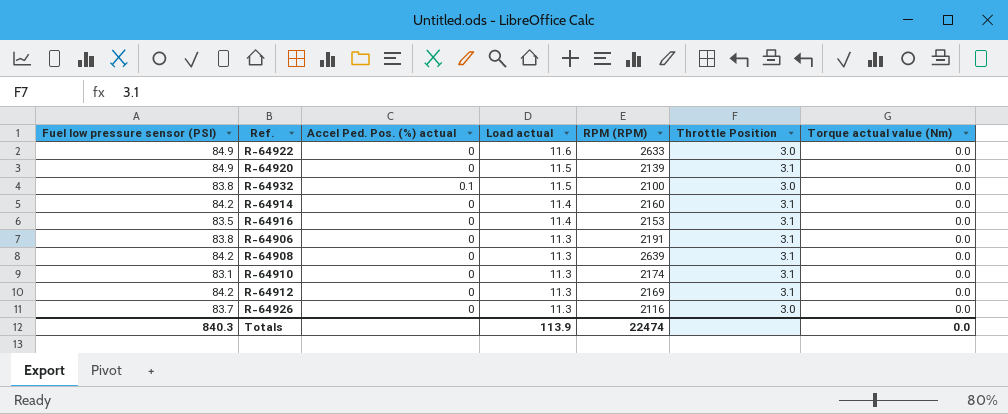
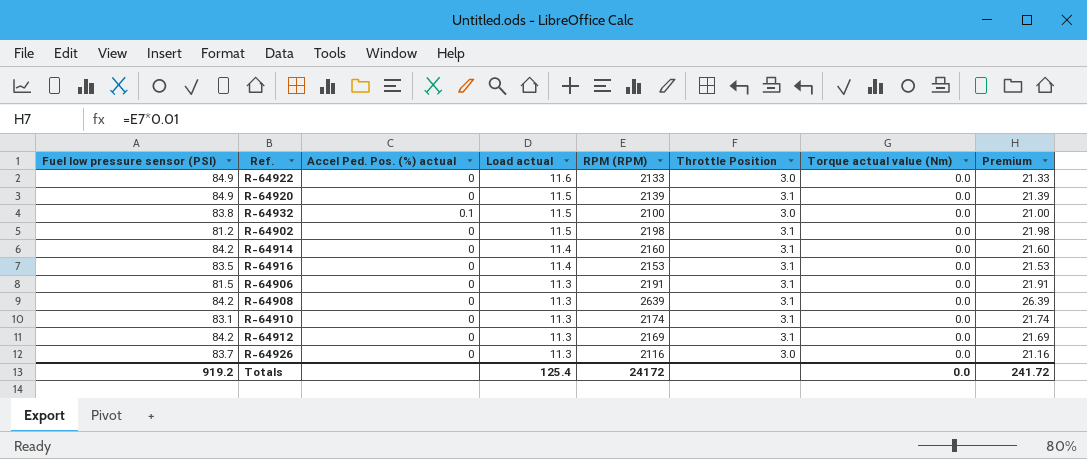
column Premium | formula: none -> [RPM (RPM)] * 0.01
R-64922 | RPM (RPM): 2633 -> 2133
row R-64902: none -> 81.2 | 0 | 11.5 | 2198 | 3.1 | 0.0 | 21.98
R-64906 | Fuel low pressure sensor (PSI): 83.8 -> 81.5
Totals | Fuel low pressure sensor (PSI): 840.3 -> 919.2
Totals | Load actual: 113.9 -> 125.4
Totals | RPM (RPM): 22474 -> 24172

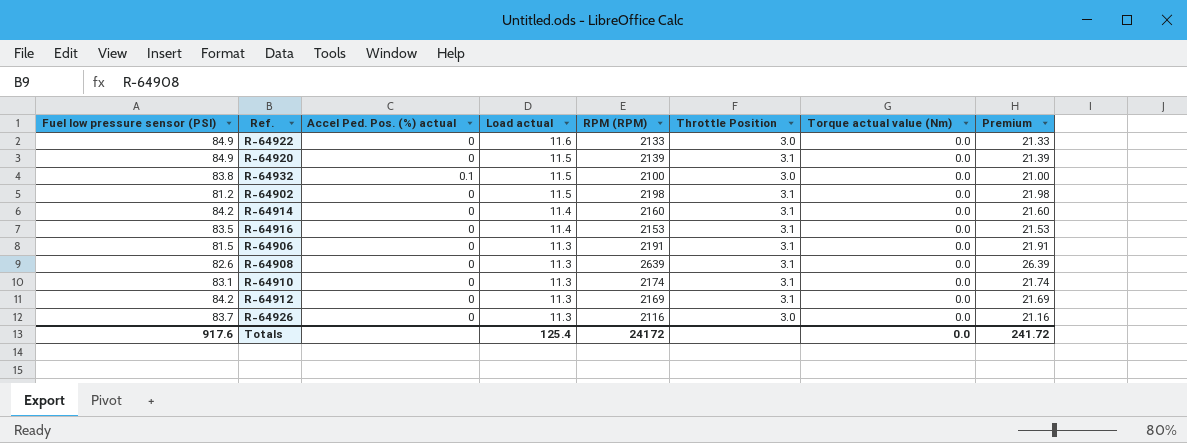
R-64908 | Fuel low pressure sensor (PSI): 84.2 -> 82.6
Totals | Fuel low pressure sensor (PSI): 919.2 -> 917.6

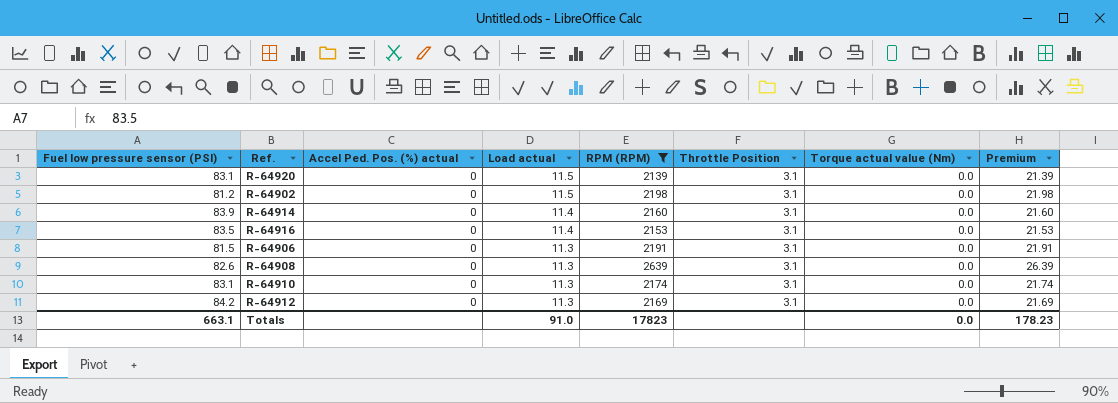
filter: none -> RPM (RPM) >= 2139
R-64920 | Fuel low pressure sensor (PSI): 84.9 -> 83.1
R-64914 | Fuel low pressure sensor (PSI): 84.2 -> 83.9
Totals | Fuel low pressure sensor (PSI): 917.6 -> 663.1
Totals | Load actual: 125.4 -> 91.0
Totals | RPM (RPM): 24172 -> 17823
Totals | Premium: 241.72 -> 178.23

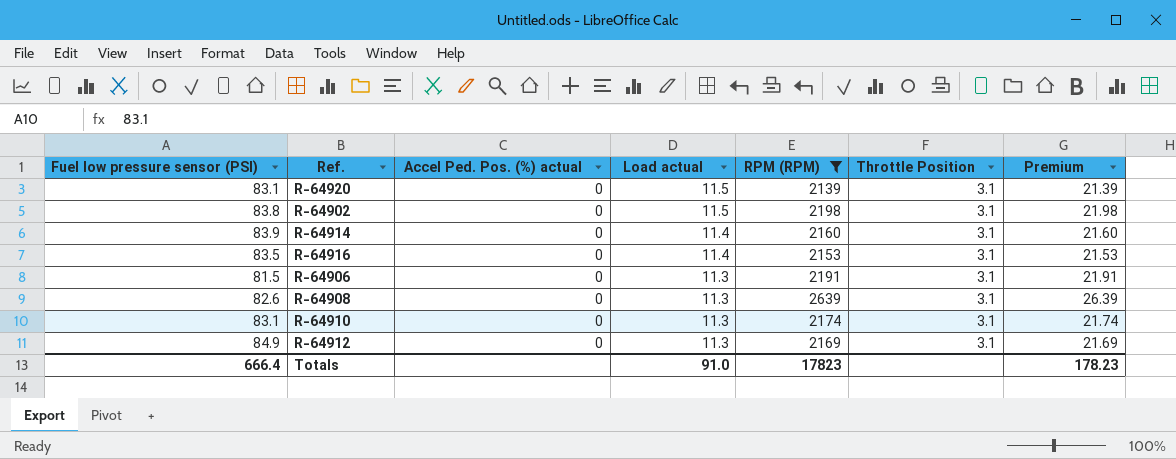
column Torque actual value (Nm) | position: 7 -> none
R-64902 | Fuel low pressure sensor (PSI): 81.2 -> 83.8
R-64912 | Fuel low pressure sensor (PSI): 84.2 -> 84.9
Totals | Fuel low pressure sensor (PSI): 663.1 -> 666.4

